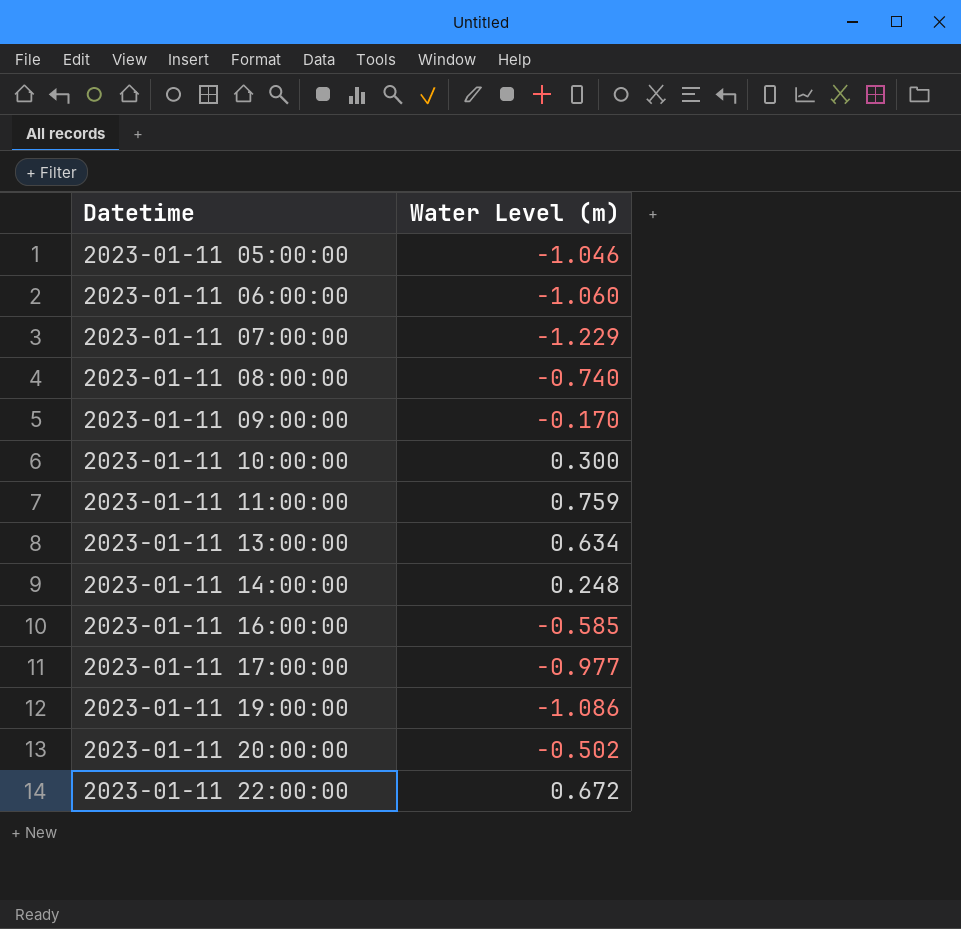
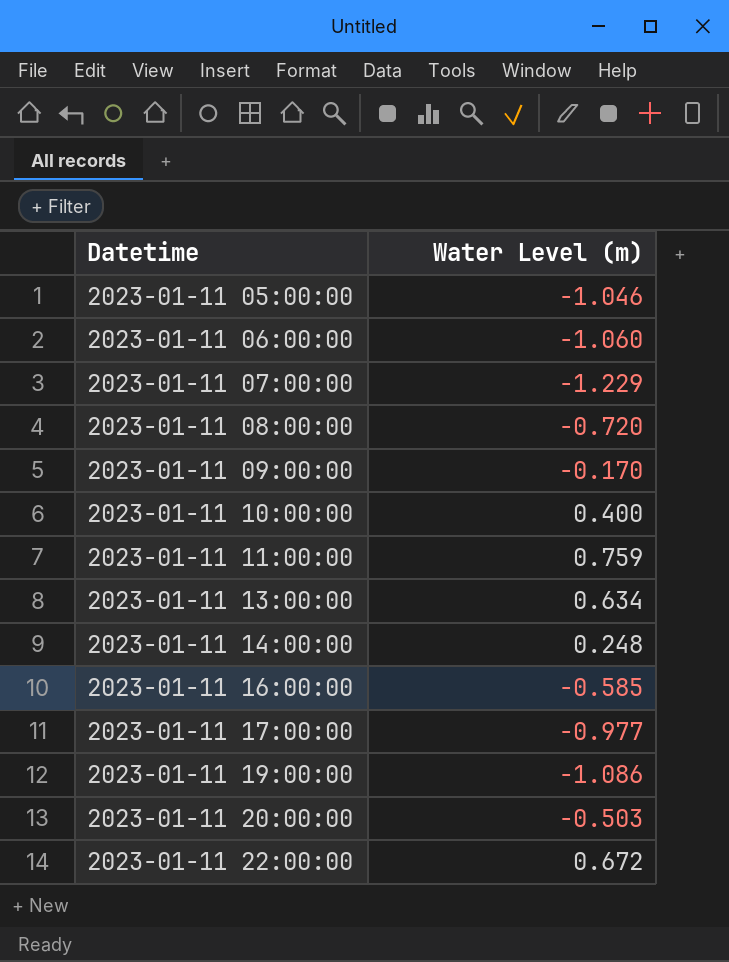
2023-01-11 08:00:00 | Water Level (m): -0.740 -> -0.720
2023-01-11 10:00:00 | Water Level (m): 0.300 -> 0.400
2023-01-11 20:00:00 | Water Level (m): -0.502 -> -0.503

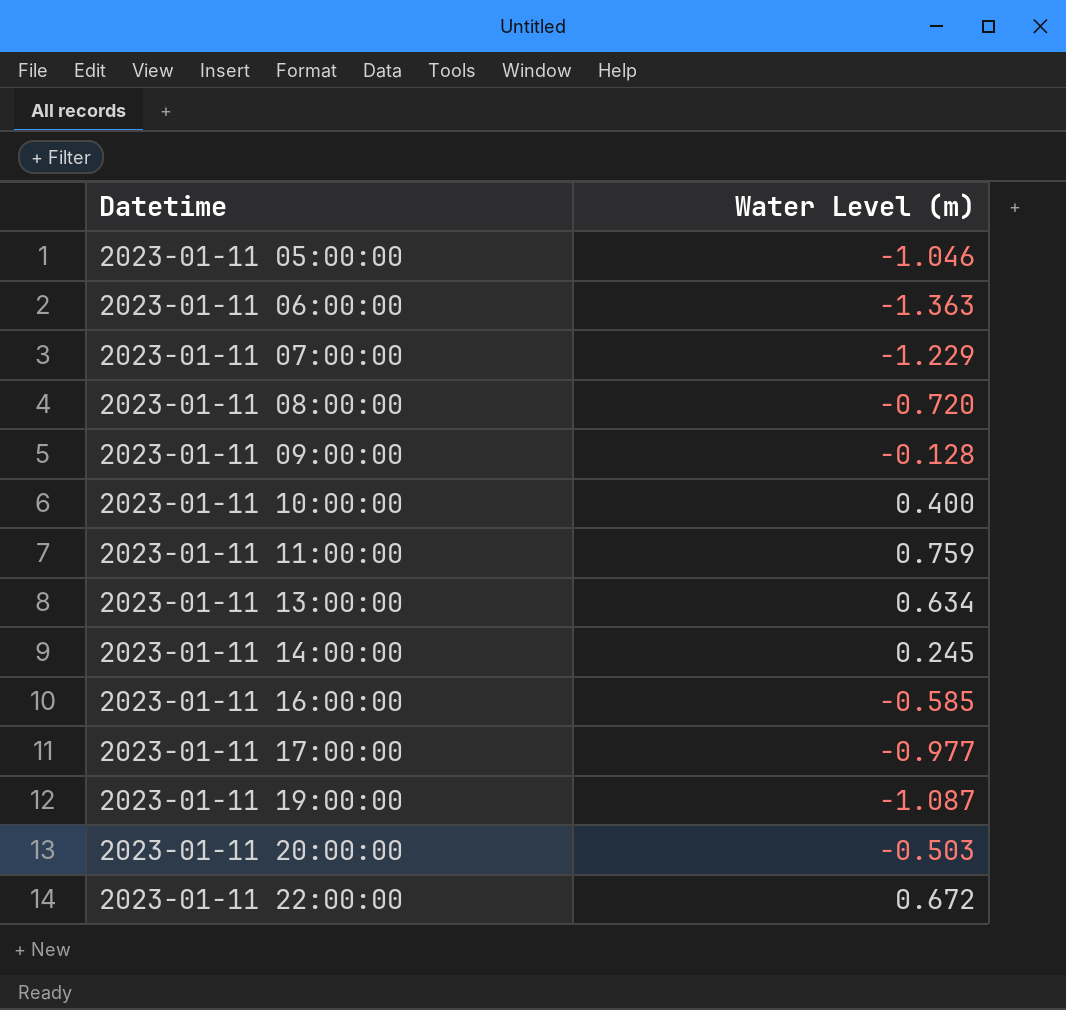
2023-01-11 06:00:00 | Water Level (m): -1.060 -> -1.363
2023-01-11 09:00:00 | Water Level (m): -0.170 -> -0.128
2023-01-11 14:00:00 | Water Level (m): 0.248 -> 0.245
2023-01-11 19:00:00 | Water Level (m): -1.086 -> -1.087

